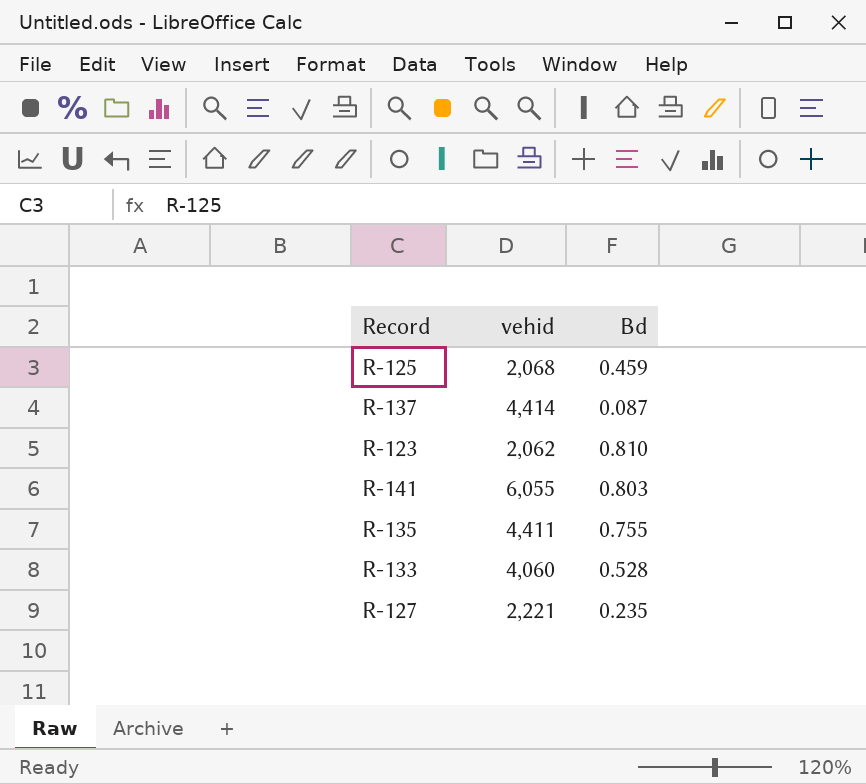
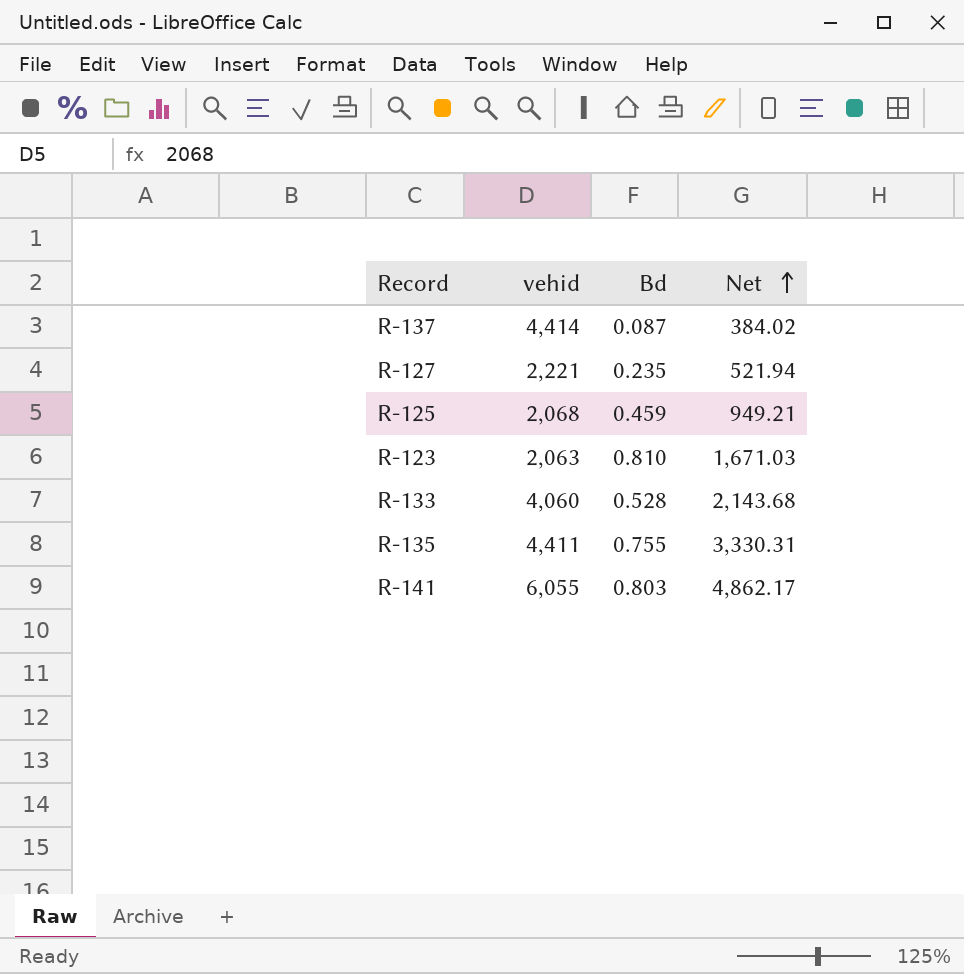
row order: none -> Net ascending
column Net | formula: none -> [vehid] * [Bd]
R-123 | vehid: 2,062 -> 2,063

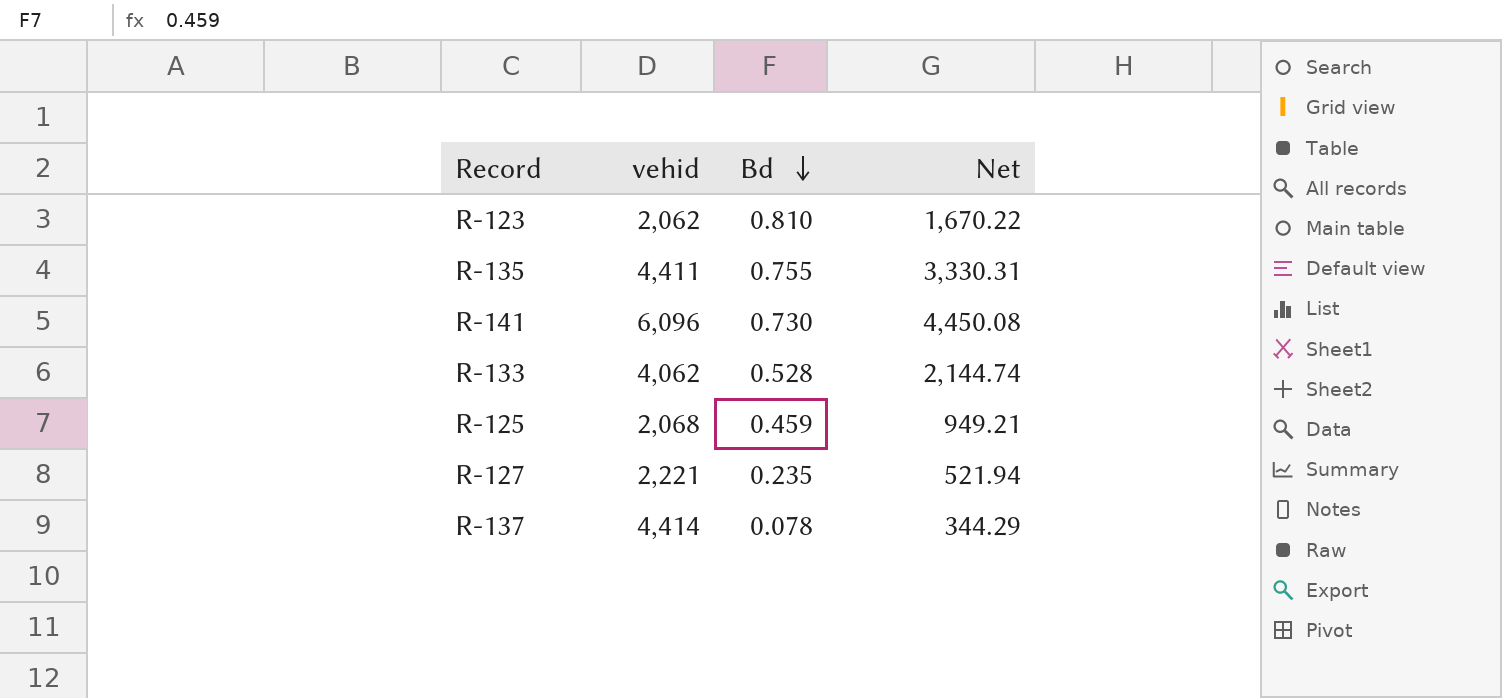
row order: Net ascending -> Bd descending
R-123 | vehid: 2,063 -> 2,062
R-123 | Net: 1,671.03 -> 1,670.22
R-141 | vehid: 6,055 -> 6,096
R-141 | Bd: 0.803 -> 0.730
R-141 | Net: 4,862.17 -> 4,450.08
R-133 | vehid: 4,060 -> 4,062
R-133 | Net: 2,143.68 -> 2,144.74
R-137 | Bd: 0.087 -> 0.078
R-137 | Net: 384.02 -> 344.29

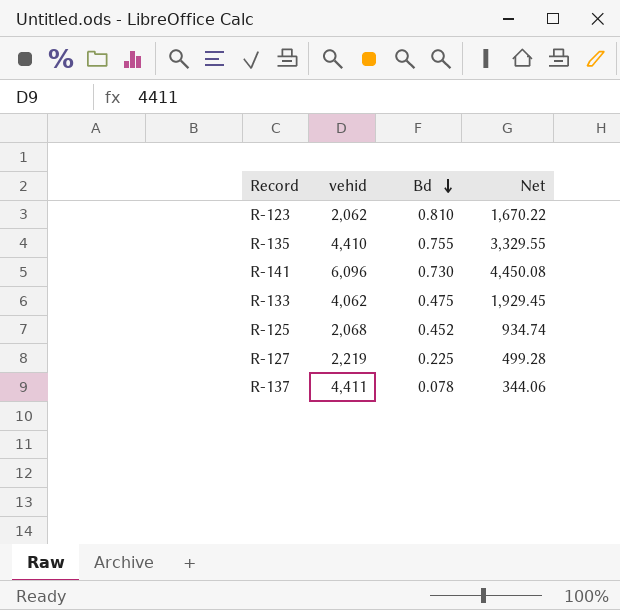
R-135 | vehid: 4,411 -> 4,410
R-135 | Net: 3,330.31 -> 3,329.55
R-133 | Bd: 0.528 -> 0.475
R-133 | Net: 2,144.74 -> 1,929.45
R-125 | Bd: 0.459 -> 0.452
R-125 | Net: 949.21 -> 934.74
R-127 | vehid: 2,221 -> 2,219
R-127 | Bd: 0.235 -> 0.225
R-127 | Net: 521.94 -> 499.28
R-137 | vehid: 4,414 -> 4,411
R-137 | Net: 344.29 -> 344.06

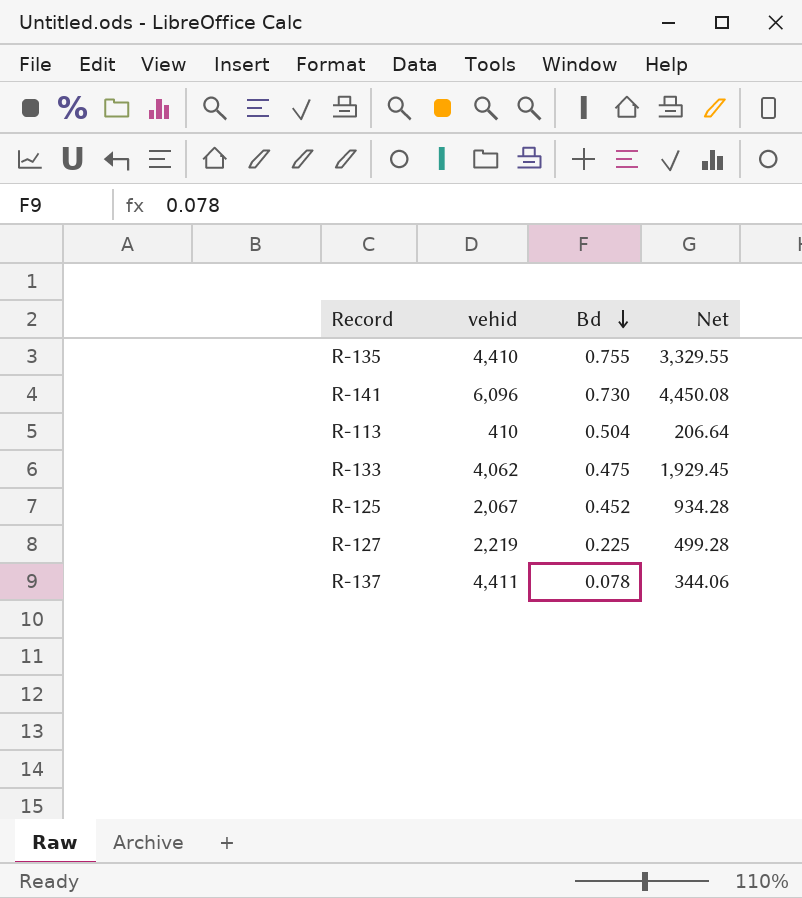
row R-123: 2,062 | 0.810 | 1,670.22 -> none
row R-113: none -> 410 | 0.504 | 206.64
R-125 | vehid: 2,068 -> 2,067
R-125 | Net: 934.74 -> 934.28

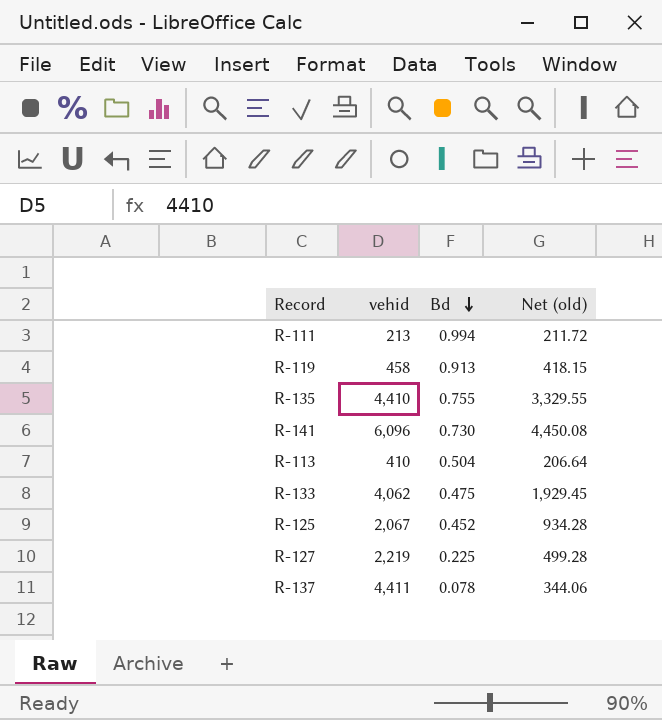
column name: Net -> Net (old)
row R-111: none -> 213 | 0.994 | 211.72
row R-119: none -> 458 | 0.913 | 418.15

